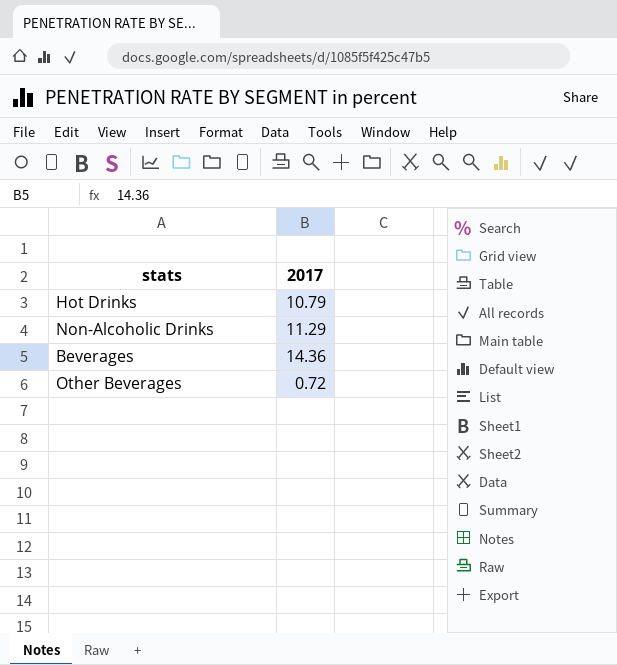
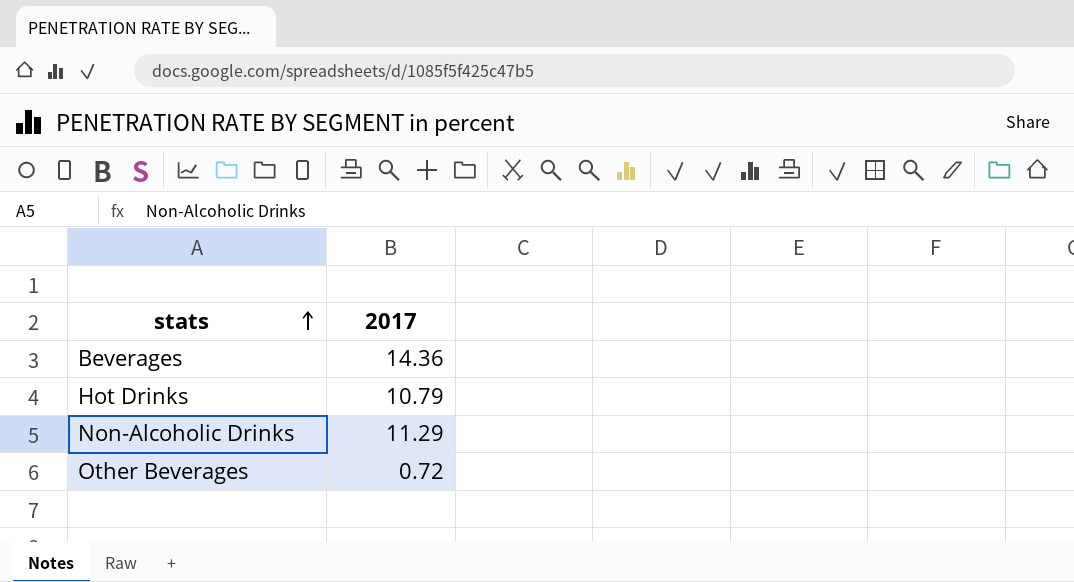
row order: none -> stats ascending

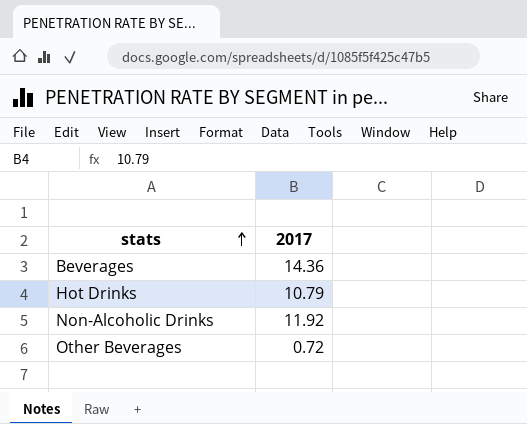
Non-Alcoholic Drinks | 2017: 11.29 -> 11.92

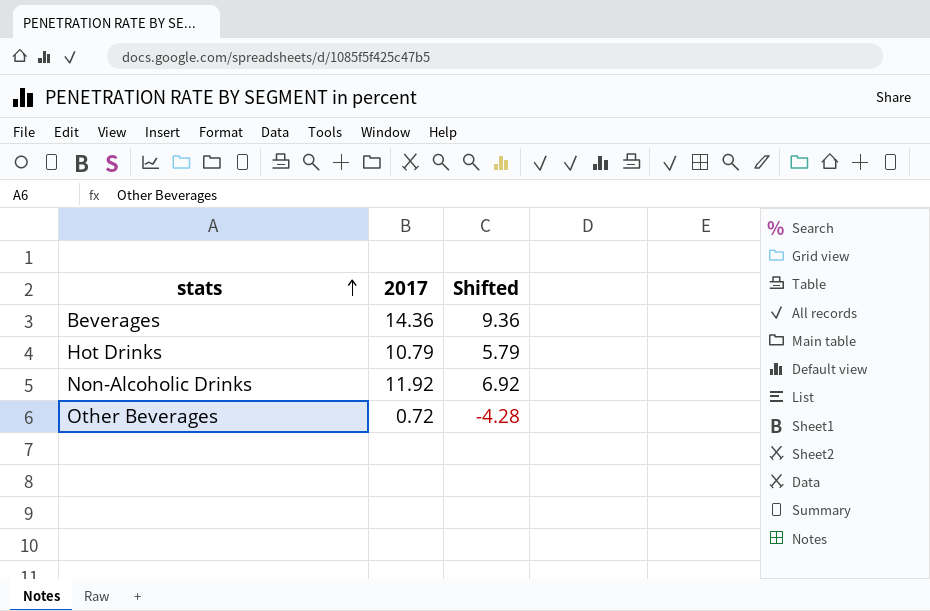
column Shifted | formula: none -> [2017] - 5

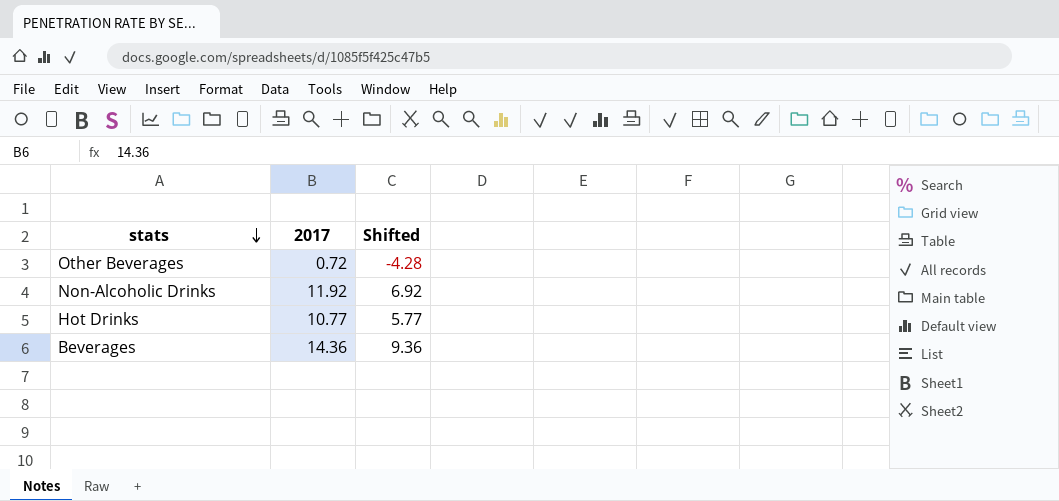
row order: stats ascending -> stats descending
Hot Drinks | 2017: 10.79 -> 10.77
Hot Drinks | Shifted: 5.79 -> 5.77

